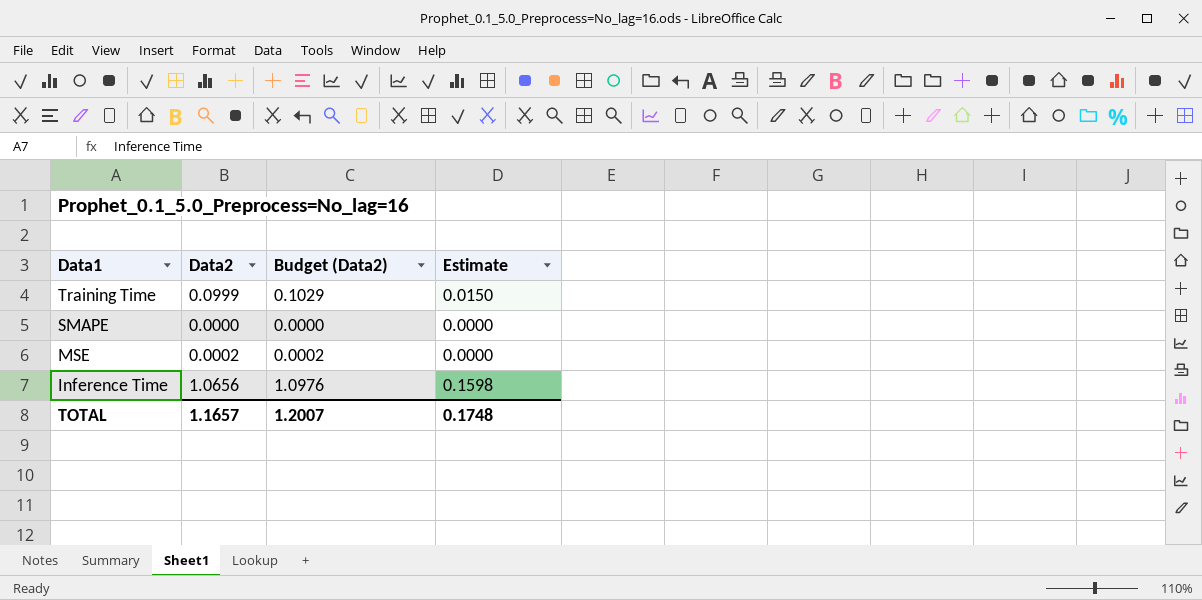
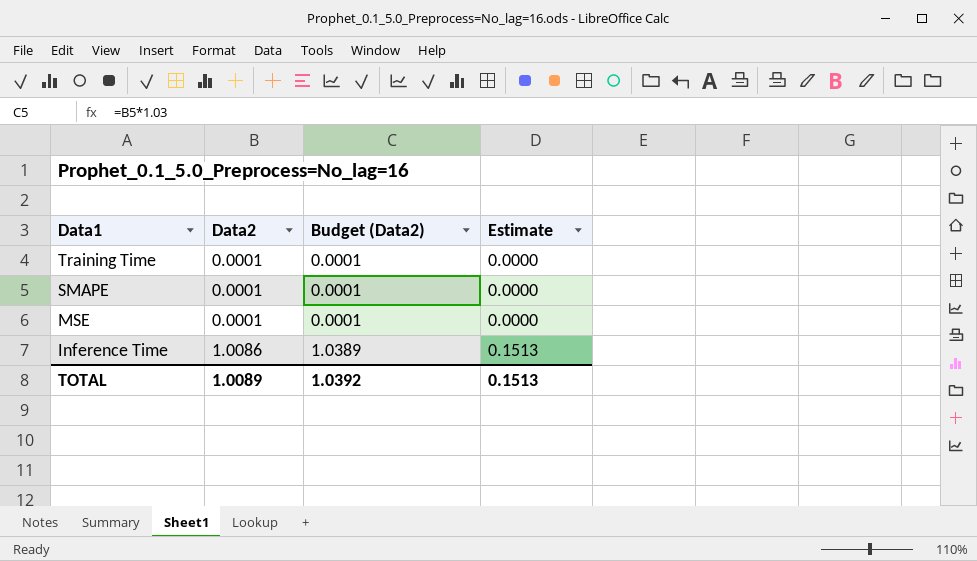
Training Time | Data2: 0.0999 -> 0.0001
Training Time | Budget (Data2): 0.1029 -> 0.0001
Training Time | Estimate: 0.0150 -> 0.0000
SMAPE | Data2: 0.0000 -> 0.0001
SMAPE | Budget (Data2): 0.0000 -> 0.0001
MSE | Data2: 0.0002 -> 0.0001
MSE | Budget (Data2): 0.0002 -> 0.0001
Inference Time | Data2: 1.0656 -> 1.0086
Inference Time | Budget (Data2): 1.0976 -> 1.0389
Inference Time | Estimate: 0.1598 -> 0.1513
TOTAL | Data2: 1.1657 -> 1.0089
TOTAL | Budget (Data2): 1.2007 -> 1.0392
TOTAL | Estimate: 0.1748 -> 0.1513

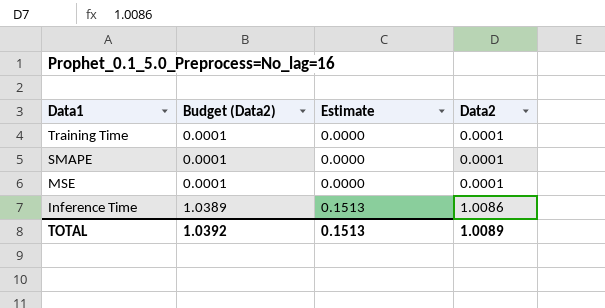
column Data2 | position: 2 -> 4

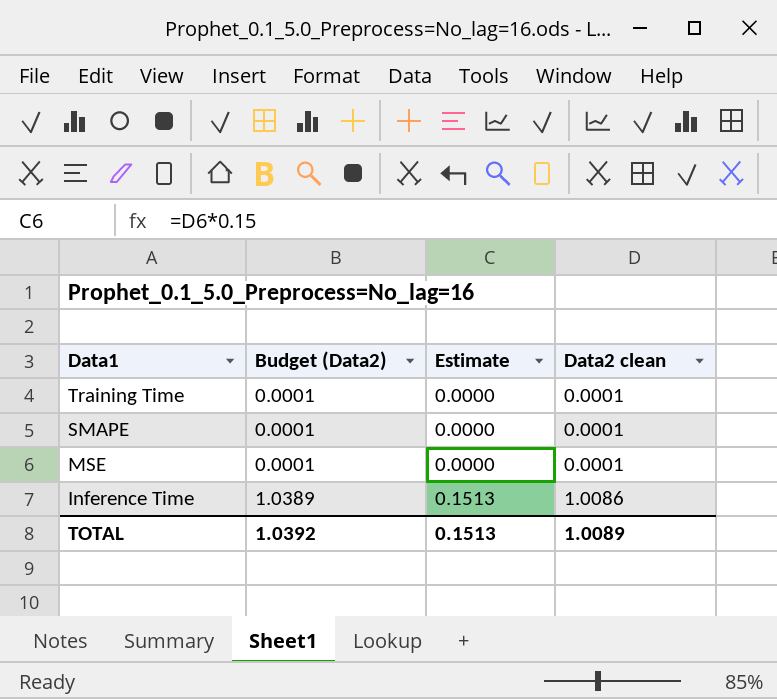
column name: Data2 -> Data2 clean

